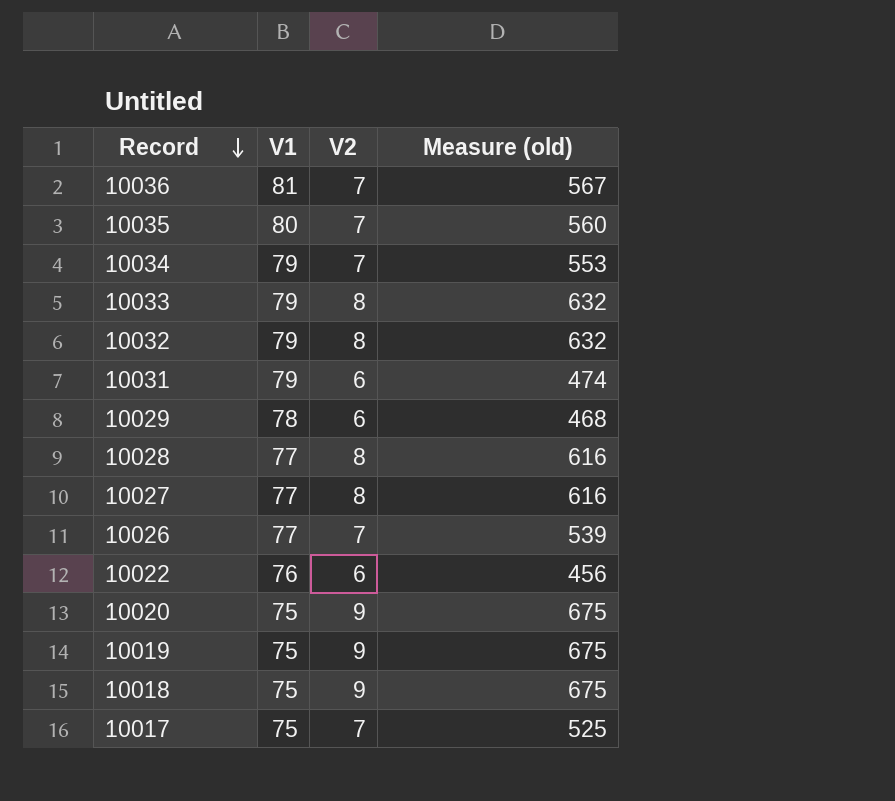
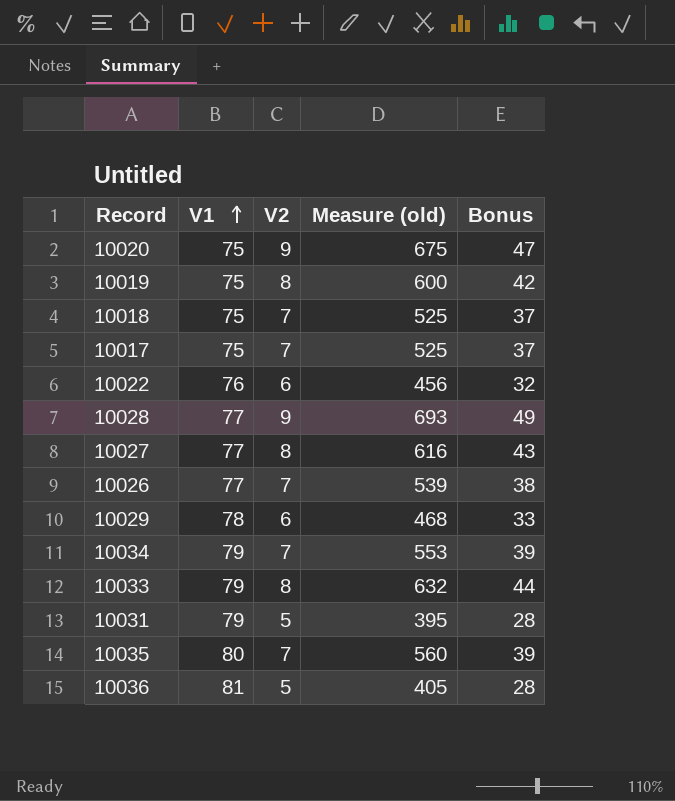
row order: Record descending -> V1 ascending
column Bonus | formula: none -> [Measure (old)] * 0.07
row 10032: 79 | 8 | 632 -> none
10019 | V2: 9 -> 8
10019 | Measure (old): 675 -> 600
10018 | V2: 9 -> 7
10018 | Measure (old): 675 -> 525
10028 | V2: 8 -> 9
10028 | Measure (old): 616 -> 693
10031 | V2: 6 -> 5
10031 | Measure (old): 474 -> 395
10036 | V2: 7 -> 5
10036 | Measure (old): 567 -> 405

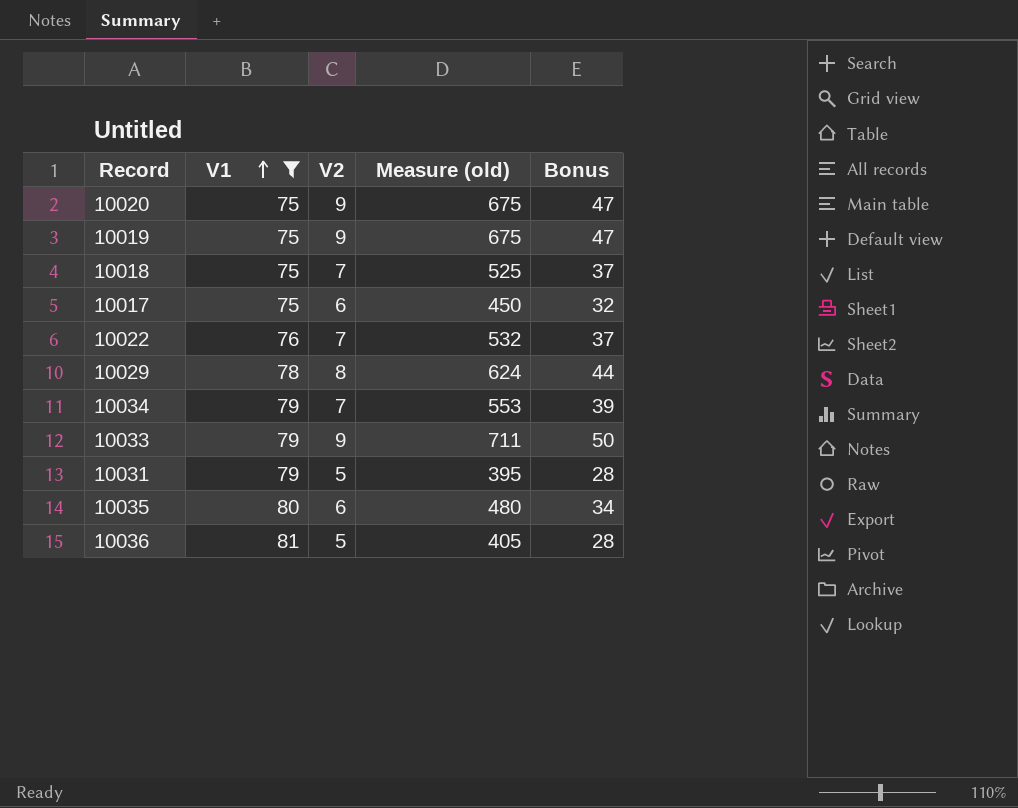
filter: none -> V1 != 77
10019 | V2: 8 -> 9
10019 | Measure (old): 600 -> 675
10019 | Bonus: 42 -> 47
10017 | V2: 7 -> 6
10017 | Measure (old): 525 -> 450
10017 | Bonus: 37 -> 32
10022 | V2: 6 -> 7
10022 | Measure (old): 456 -> 532
10022 | Bonus: 32 -> 37
10029 | V2: 6 -> 8
10029 | Measure (old): 468 -> 624
10029 | Bonus: 33 -> 44
10033 | V2: 8 -> 9
10033 | Measure (old): 632 -> 711
10033 | Bonus: 44 -> 50
10035 | V2: 7 -> 6
10035 | Measure (old): 560 -> 480
10035 | Bonus: 39 -> 34

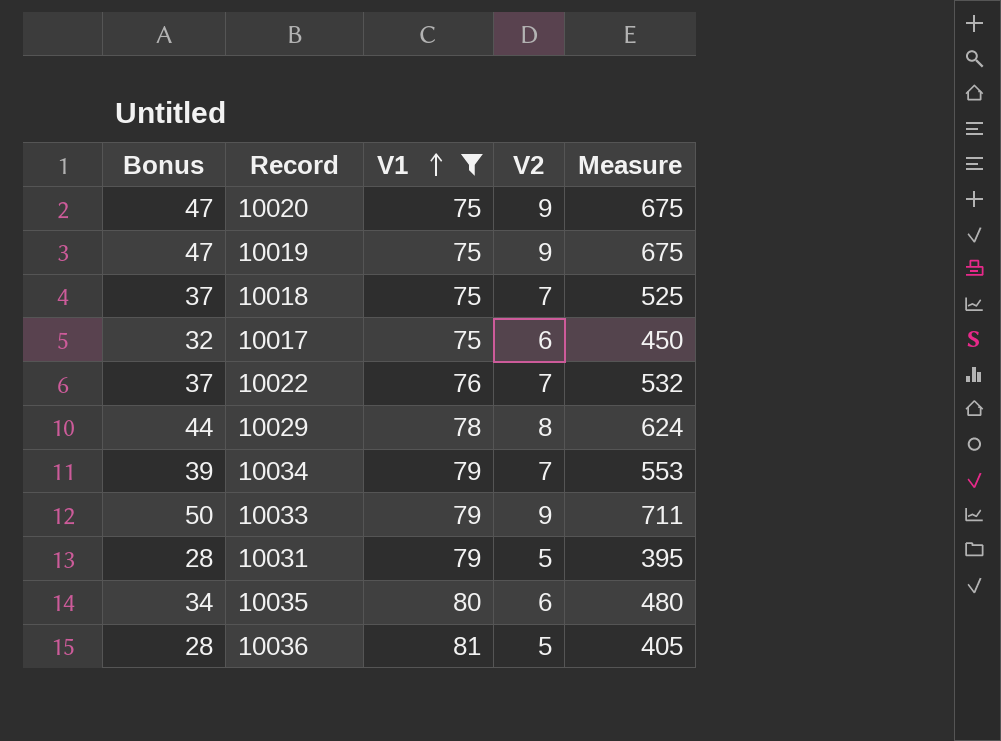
column Bonus | position: 5 -> 1
column name: Measure (old) -> Measure

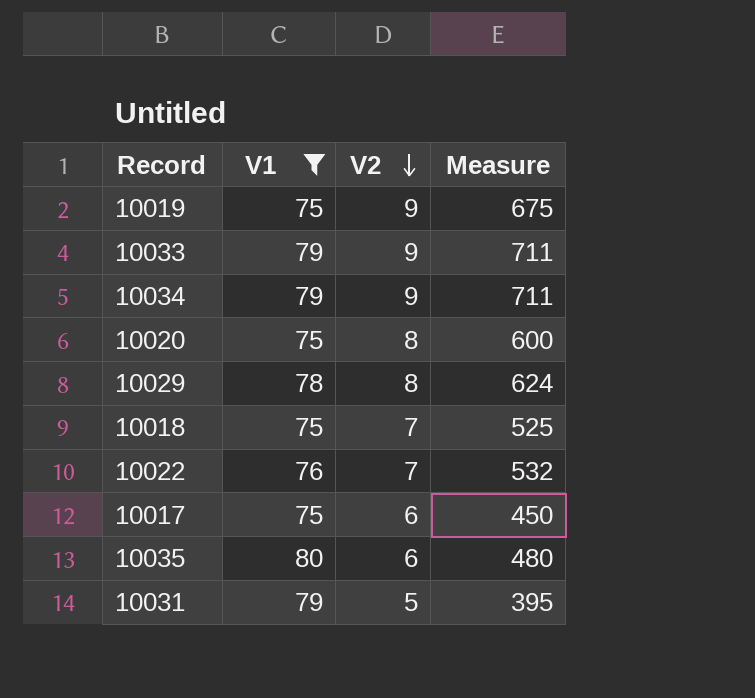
row order: V1 ascending -> V2 descending
column Bonus | formula: [Measure] * 0.07 -> none
row 10036: 28 | 81 | 5 | 405 -> none
10034 | V2: 7 -> 9
10034 | Measure: 553 -> 711
10020 | V2: 9 -> 8
10020 | Measure: 675 -> 600

